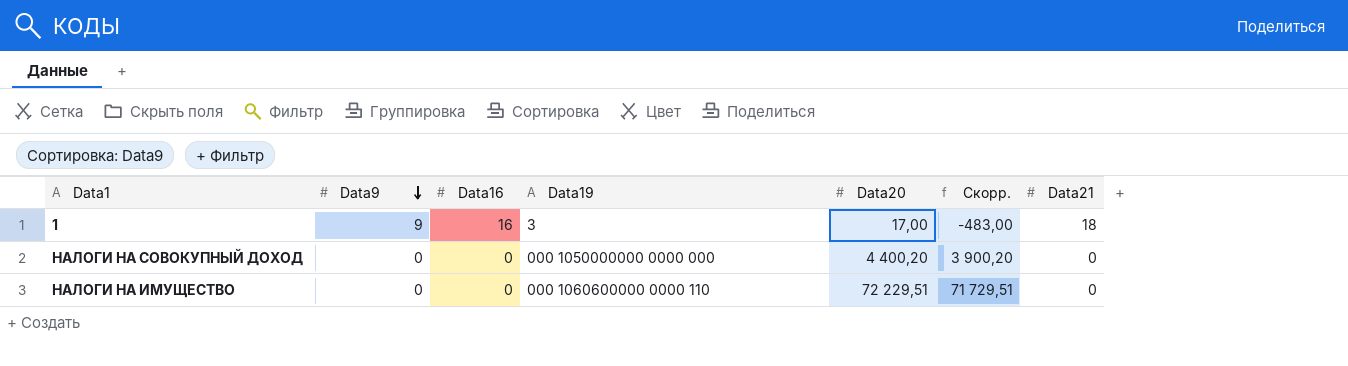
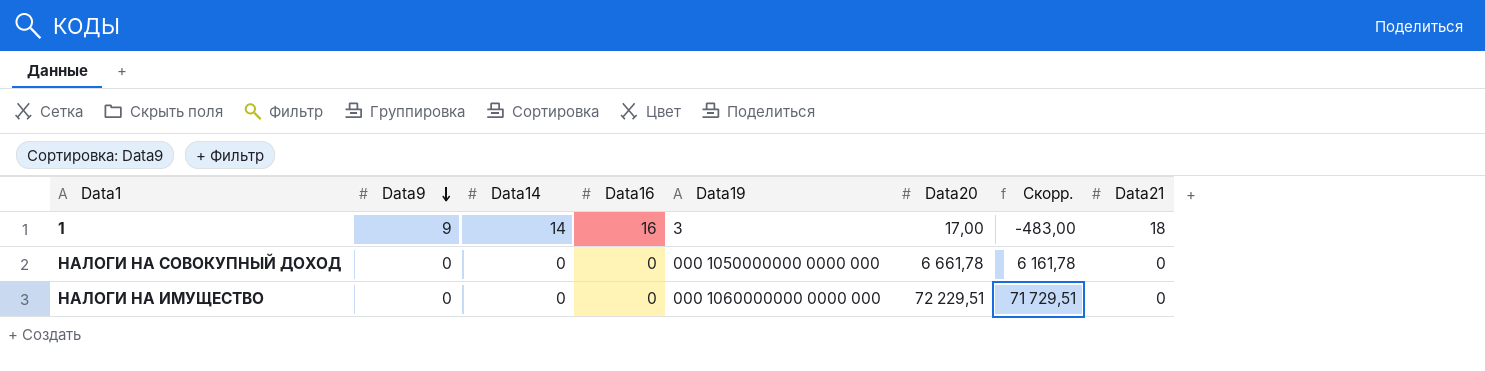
column Data14 | position: none -> 3
НАЛОГИ НА СОВОКУПНЫЙ ДОХОД | Data20: 4 400,20 -> 6 661,78
НАЛОГИ НА СОВОКУПНЫЙ ДОХОД | Скорр.: 3 900,20 -> 6 161,78
НАЛОГИ НА ИМУЩЕСТВО | Data19: 000 1060600000 0000 110 -> 000 1060000000 0000 000

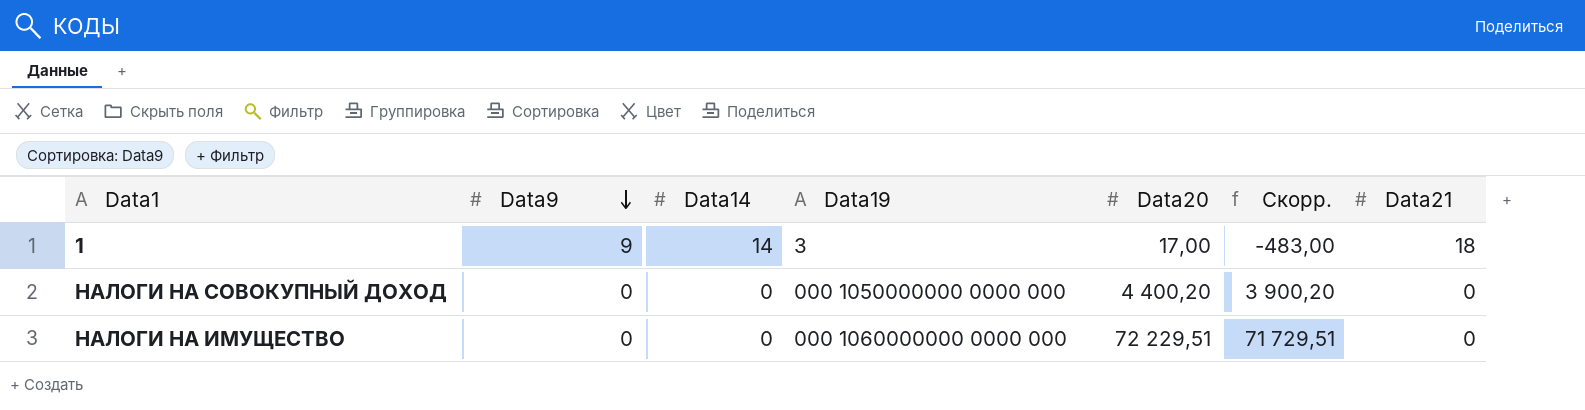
column Data16 | position: 4 -> none
НАЛОГИ НА СОВОКУПНЫЙ ДОХОД | Data20: 6 661,78 -> 4 400,20
НАЛОГИ НА СОВОКУПНЫЙ ДОХОД | Скорр.: 6 161,78 -> 3 900,20

